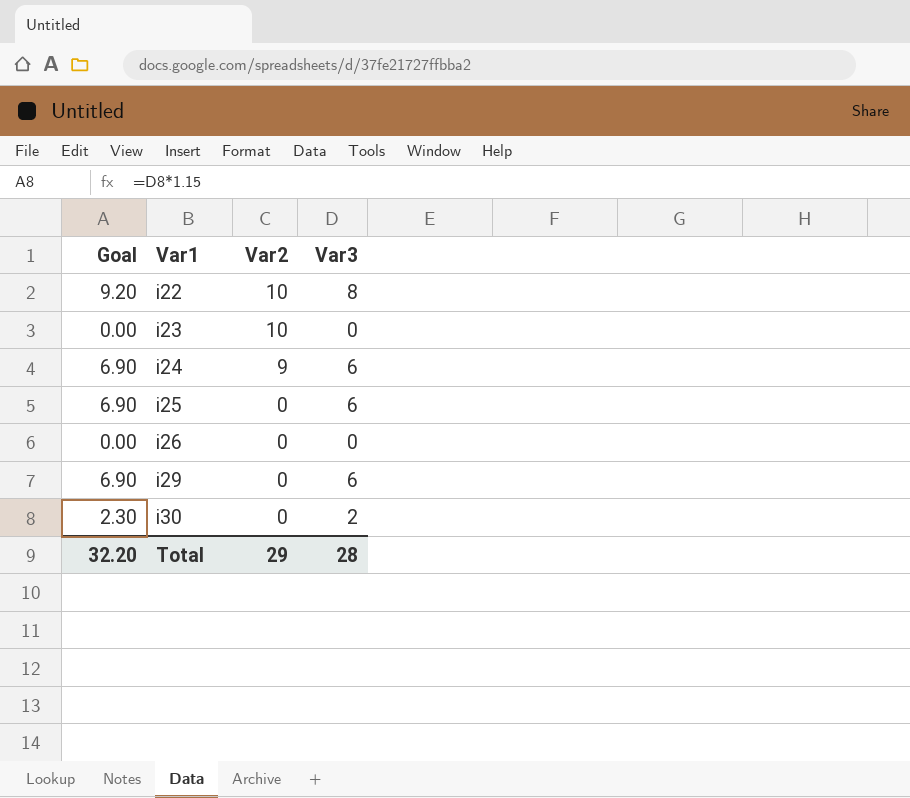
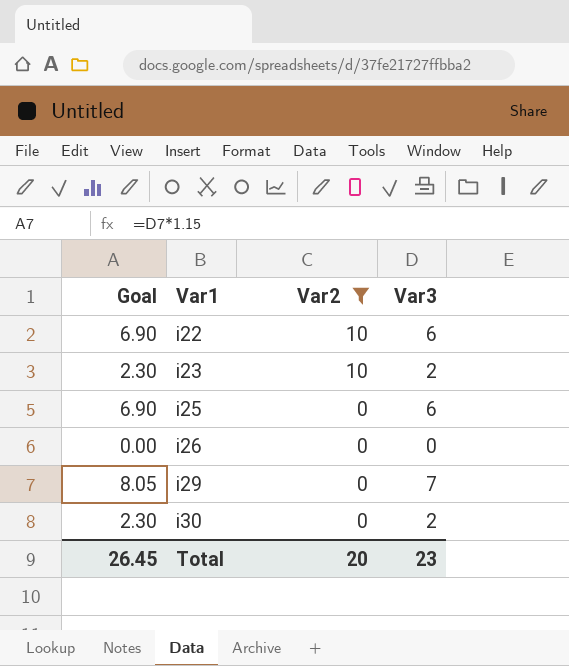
filter: none -> Var2 != 9
i22 | Goal: 9.20 -> 6.90
i22 | Var3: 8 -> 6
i23 | Goal: 0.00 -> 2.30
i23 | Var3: 0 -> 2
i29 | Goal: 6.90 -> 8.05
i29 | Var3: 6 -> 7
Total | Goal: 32.20 -> 26.45
Total | Var2: 29 -> 20
Total | Var3: 28 -> 23

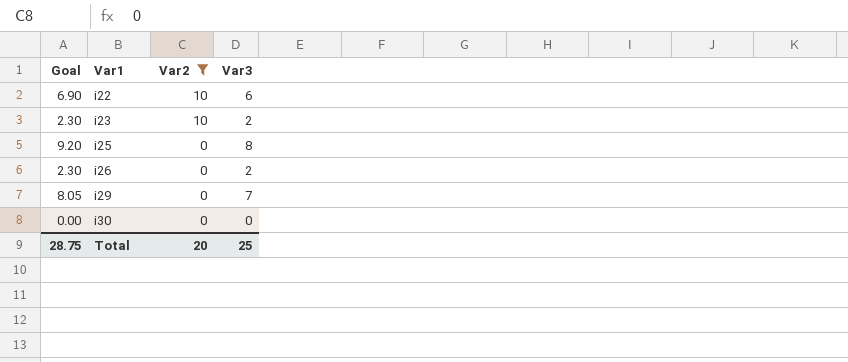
i25 | Goal: 6.90 -> 9.20
i25 | Var3: 6 -> 8
i26 | Goal: 0.00 -> 2.30
i26 | Var3: 0 -> 2
i30 | Goal: 2.30 -> 0.00
i30 | Var3: 2 -> 0
Total | Goal: 26.45 -> 28.75
Total | Var3: 23 -> 25

